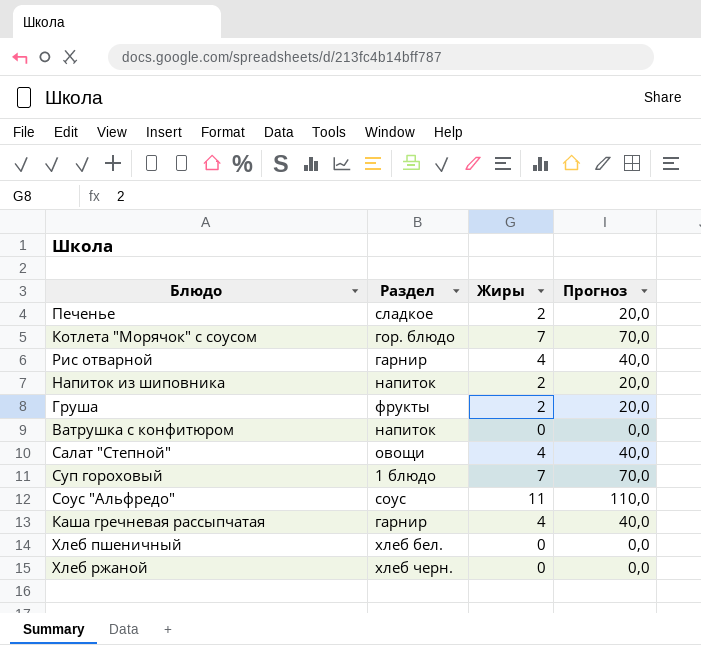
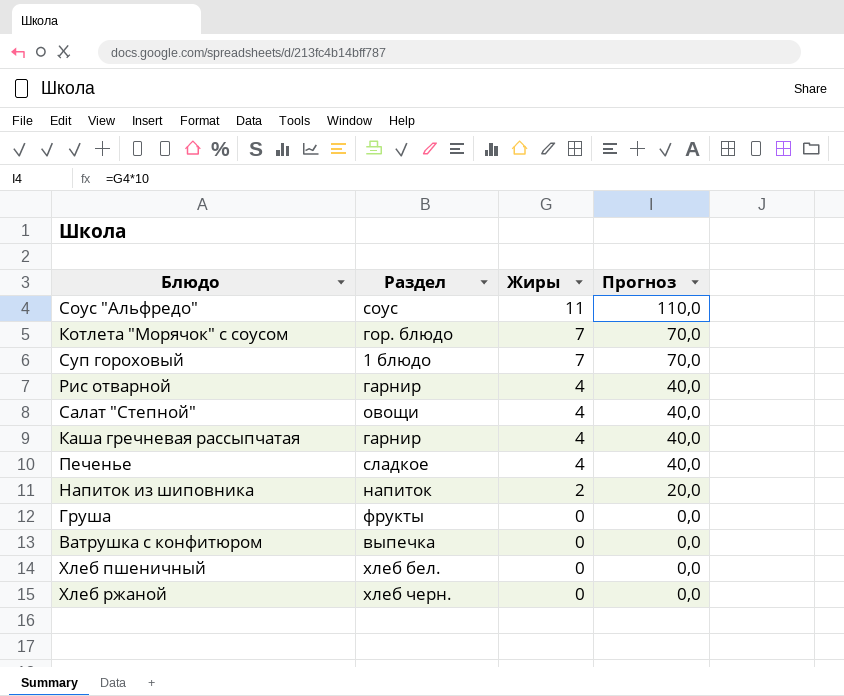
row order: none -> Жиры descending
Печенье | Жиры: 2 -> 4
Печенье | Прогноз: 20,0 -> 40,0
Груша | Жиры: 2 -> 0
Груша | Прогноз: 20,0 -> 0,0
Ватрушка с конфитюром | Раздел: напиток -> выпечка

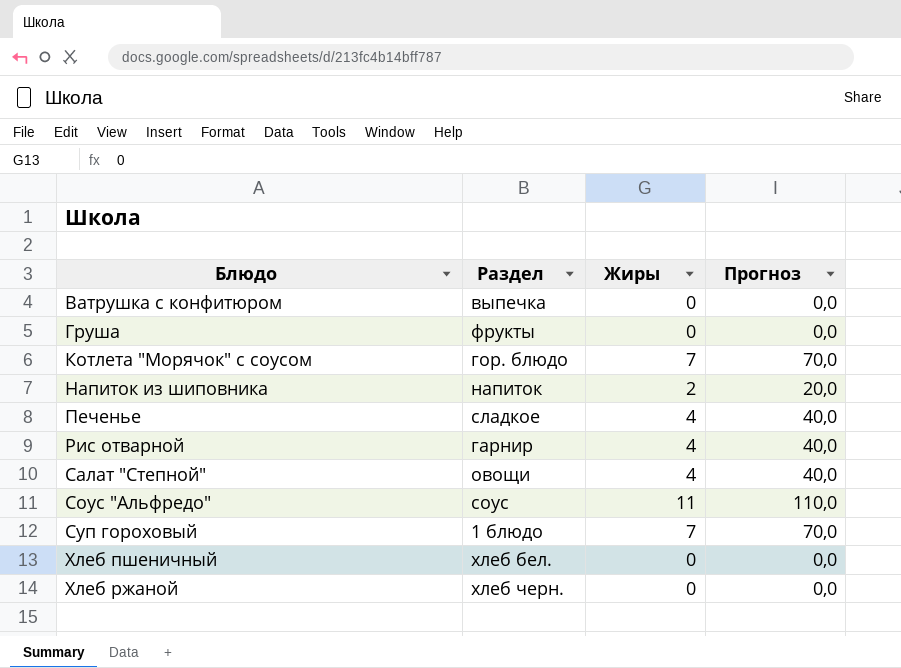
row order: Жиры descending -> Блюдо ascending
row Каша гречневая рассыпчатая: гарнир | 4 | 40,0 -> none

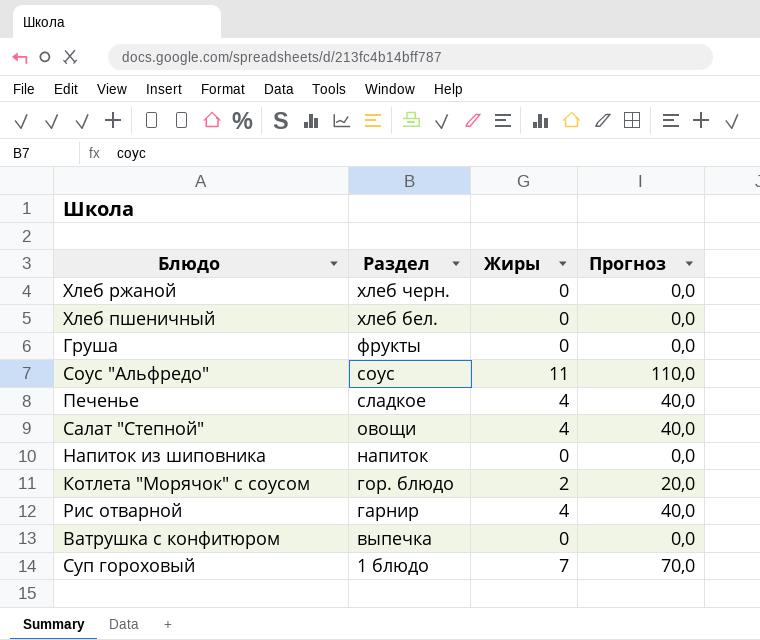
row order: Блюдо ascending -> Раздел descending
Напиток из шиповника | Жиры: 2 -> 0
Напиток из шиповника | Прогноз: 20,0 -> 0,0
Котлета "Морячок" с соусом | Жиры: 7 -> 2
Котлета "Морячок" с соусом | Прогноз: 70,0 -> 20,0

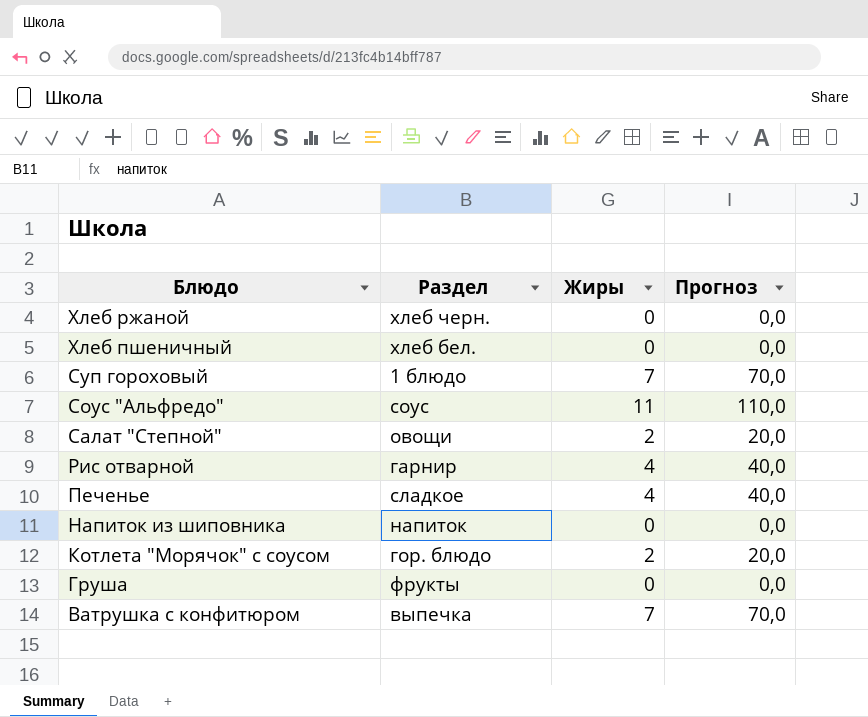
row order: Раздел descending -> Блюдо descending
Салат "Степной" | Жиры: 4 -> 2
Салат "Степной" | Прогноз: 40,0 -> 20,0
Ватрушка с конфитюром | Жиры: 0 -> 7
Ватрушка с конфитюром | Прогноз: 0,0 -> 70,0

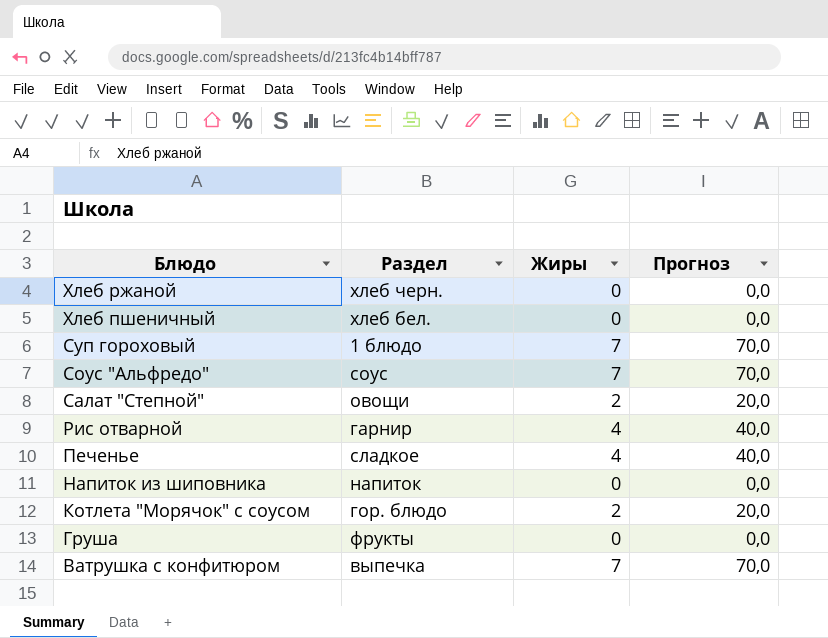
Соус "Альфредо" | Жиры: 11 -> 7
Соус "Альфредо" | Прогноз: 110,0 -> 70,0

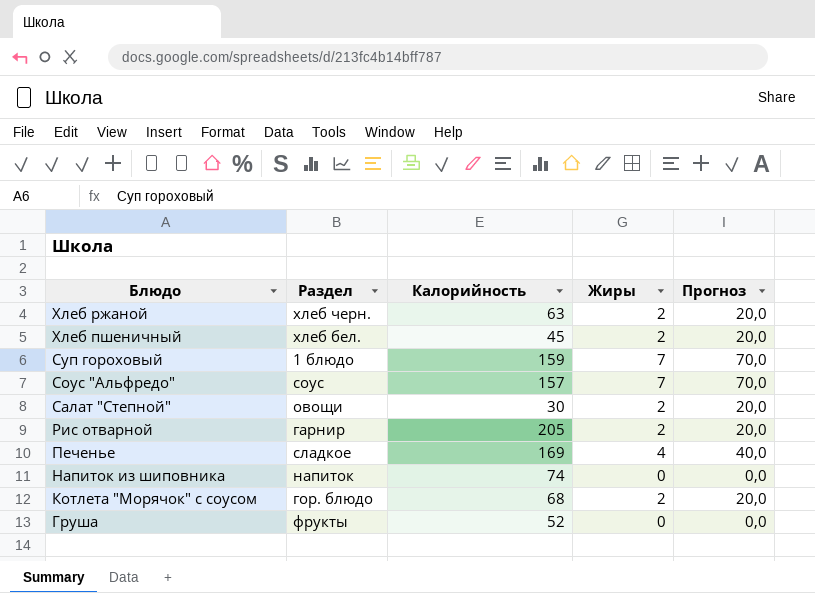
column Калорийность | position: none -> 3
row Ватрушка с конфитюром: выпечка | 7 | 70,0 -> none
Хлеб ржаной | Жиры: 0 -> 2
Хлеб ржаной | Прогноз: 0,0 -> 20,0
Хлеб пшеничный | Жиры: 0 -> 2
Хлеб пшеничный | Прогноз: 0,0 -> 20,0
Рис отварной | Жиры: 4 -> 2
Рис отварной | Прогноз: 40,0 -> 20,0

